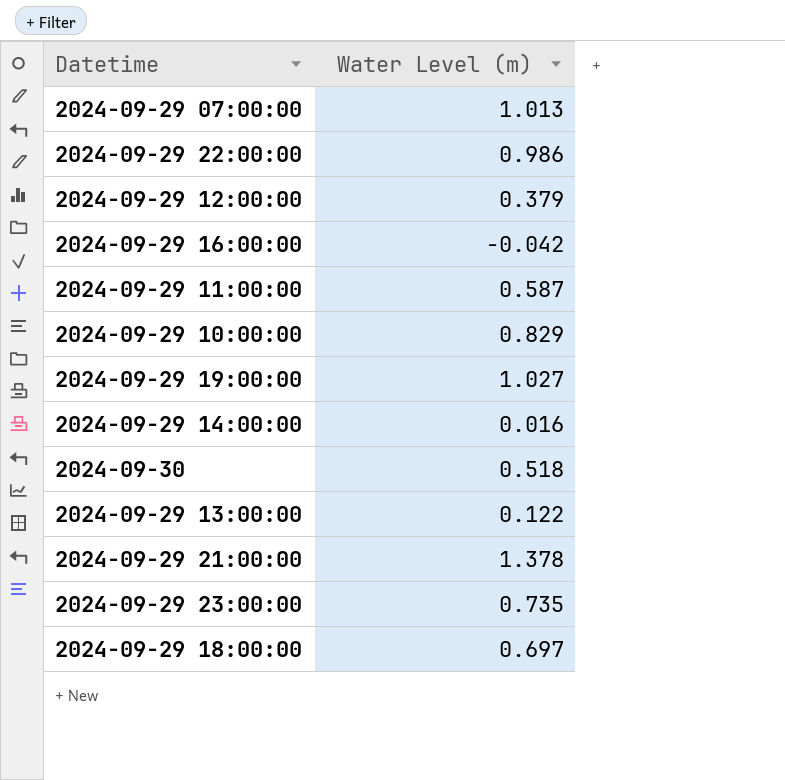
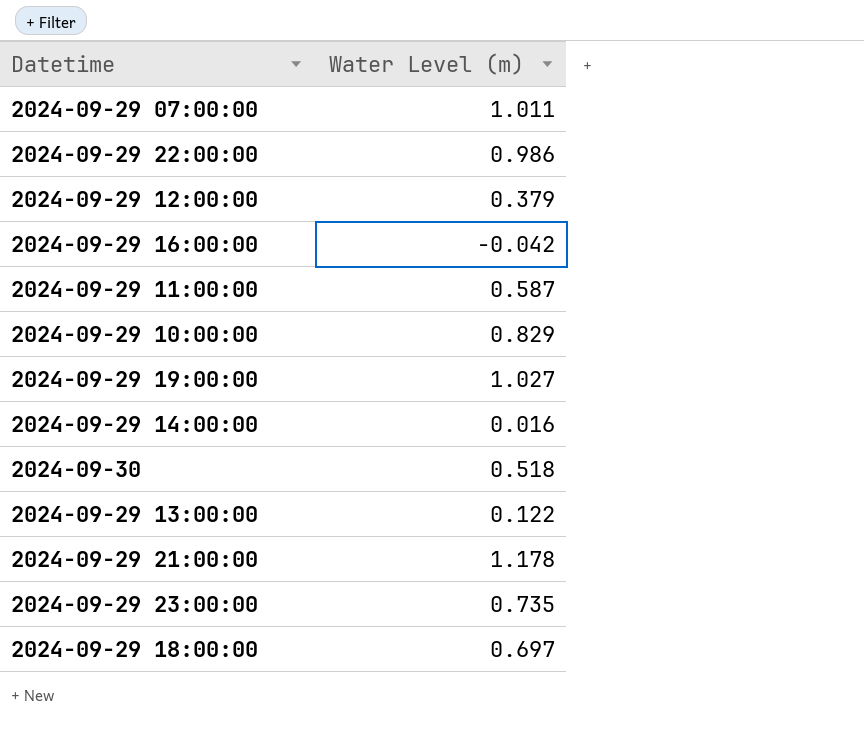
2024-09-29 07:00:00 | Water Level (m): 1.013 -> 1.011
2024-09-29 21:00:00 | Water Level (m): 1.378 -> 1.178

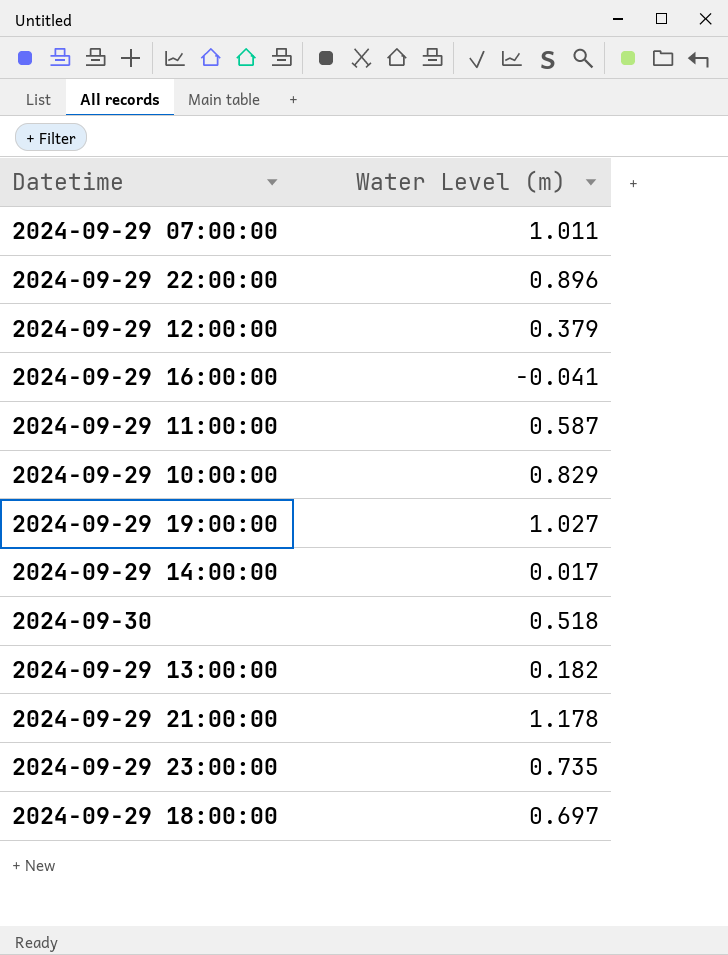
2024-09-29 22:00:00 | Water Level (m): 0.986 -> 0.896
2024-09-29 16:00:00 | Water Level (m): -0.042 -> -0.041
2024-09-29 14:00:00 | Water Level (m): 0.016 -> 0.017
2024-09-29 13:00:00 | Water Level (m): 0.122 -> 0.182

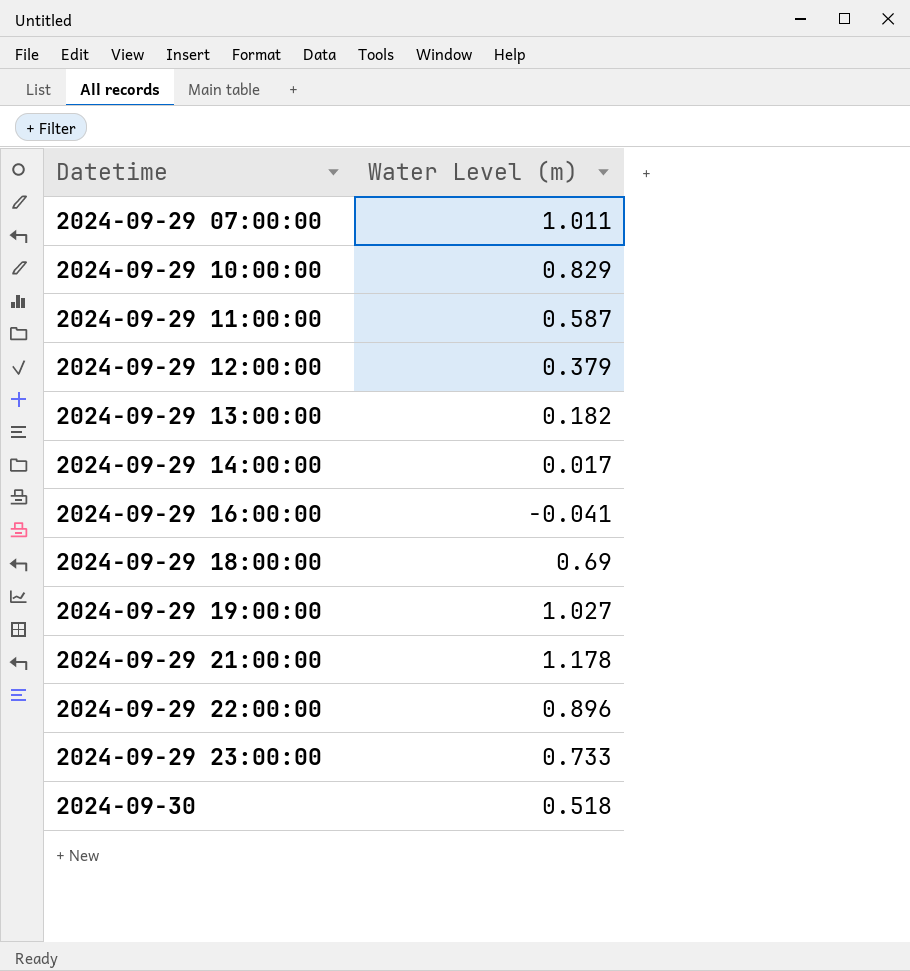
row order: none -> Datetime ascending
2024-09-29 18:00:00 | Water Level (m): 0.697 -> 0.69
2024-09-29 23:00:00 | Water Level (m): 0.735 -> 0.733

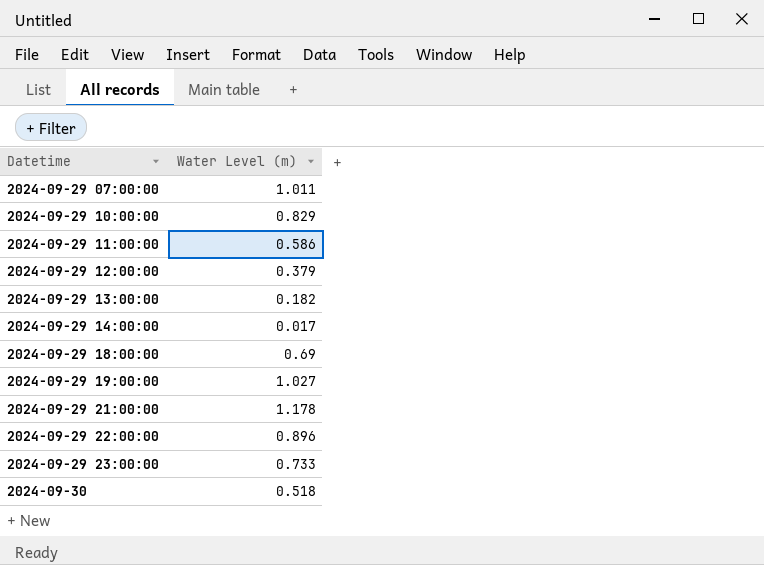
row 2024-09-29 16:00:00: -0.041 -> none
2024-09-29 11:00:00 | Water Level (m): 0.587 -> 0.586

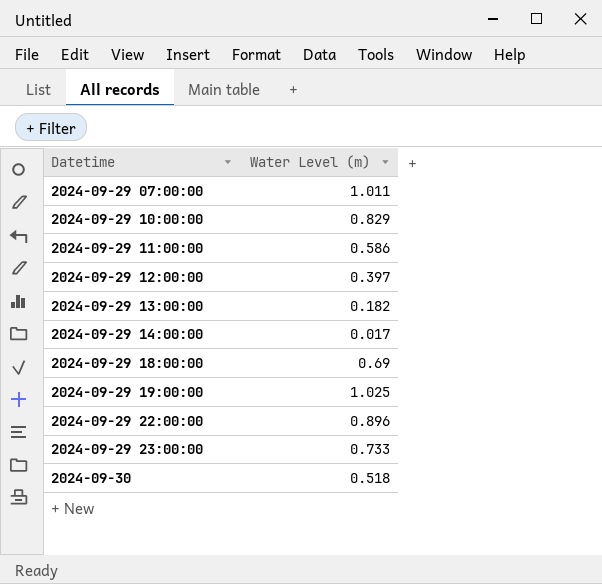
row 2024-09-29 21:00:00: 1.178 -> none
2024-09-29 12:00:00 | Water Level (m): 0.379 -> 0.397
2024-09-29 19:00:00 | Water Level (m): 1.027 -> 1.025

